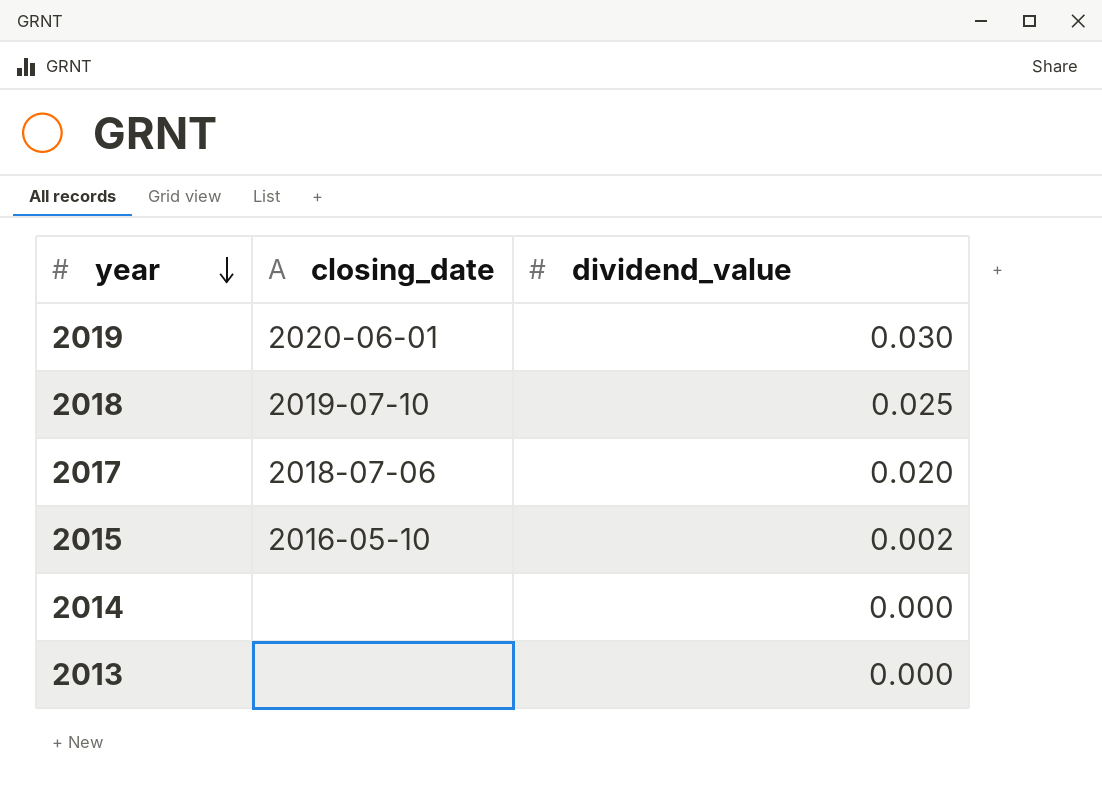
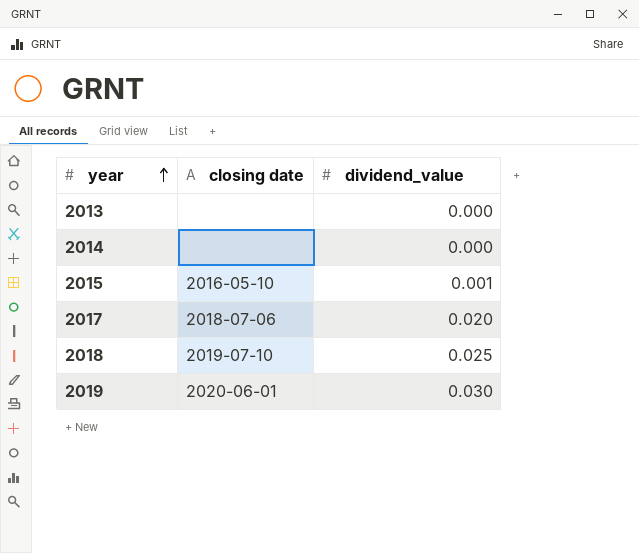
row order: year descending -> year ascending
column name: closing_date -> closing date
2015 | dividend_value: 0.002 -> 0.001

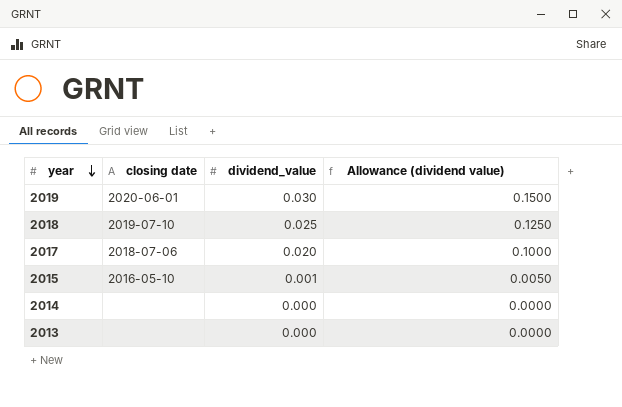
row order: year ascending -> year descending
column Allowance (dividend value) | formula: none -> [dividend_value] * 5

